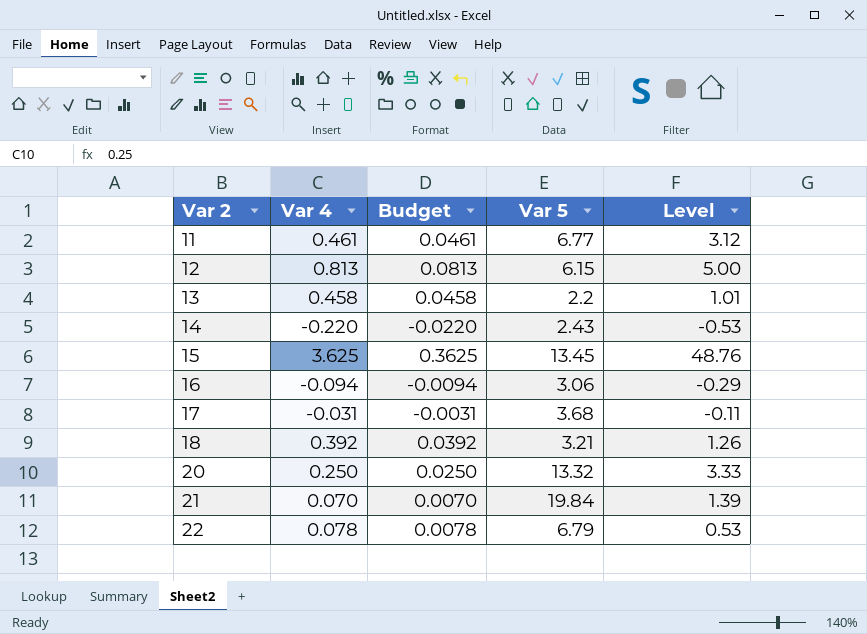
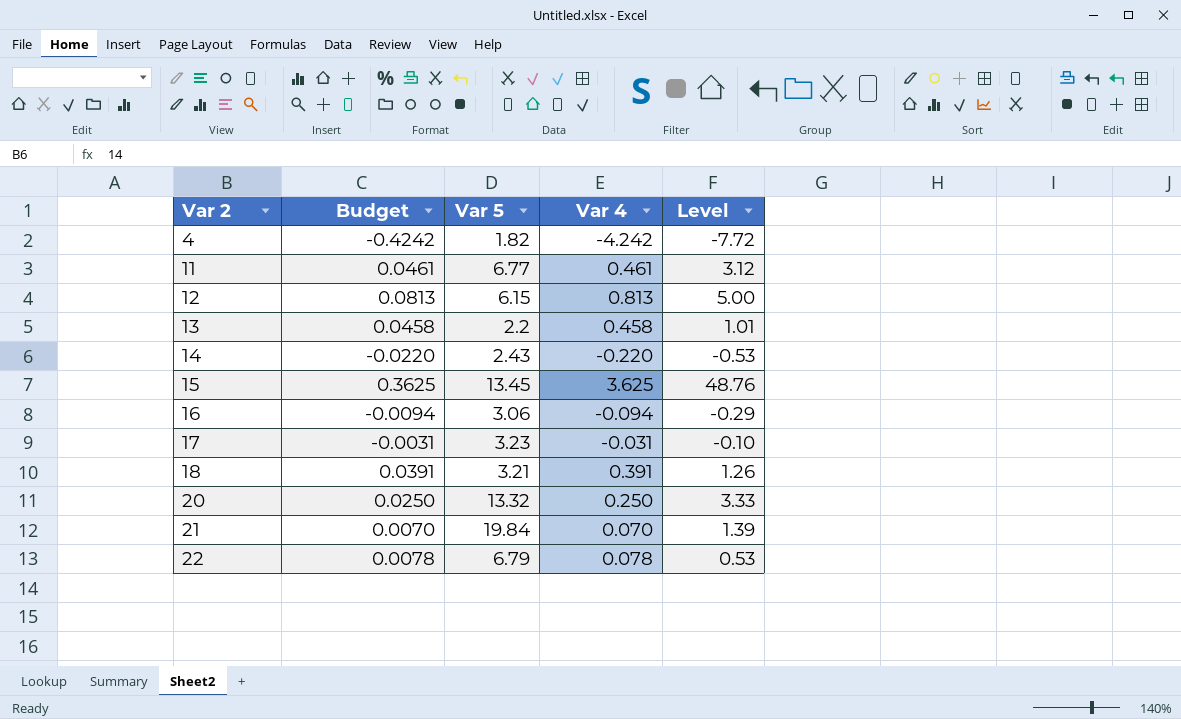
column Var 4 | position: 2 -> 4
row 4: none -> -0.4242 | 1.82 | -4.242 | -7.72
17 | Var 5: 3.68 -> 3.23
17 | Level: -0.11 -> -0.10
18 | Budget: 0.0392 -> 0.0391
18 | Var 4: 0.392 -> 0.391

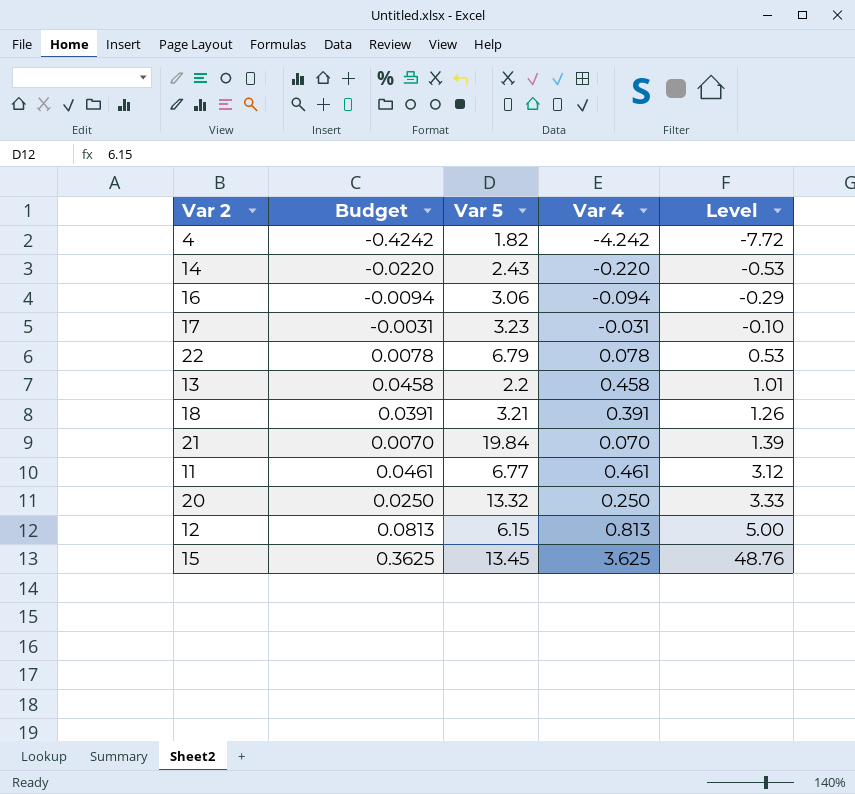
row order: Var 2 ascending -> Level ascending

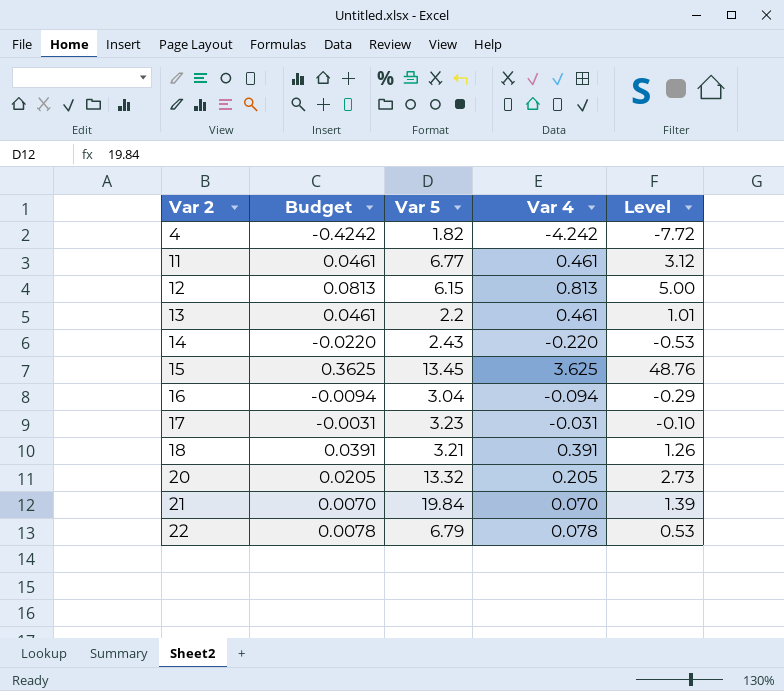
row order: Level ascending -> Var 2 ascending
13 | Budget: 0.0458 -> 0.0461
13 | Var 4: 0.458 -> 0.461
16 | Var 5: 3.06 -> 3.04
20 | Budget: 0.0250 -> 0.0205
20 | Var 4: 0.250 -> 0.205
20 | Level: 3.33 -> 2.73

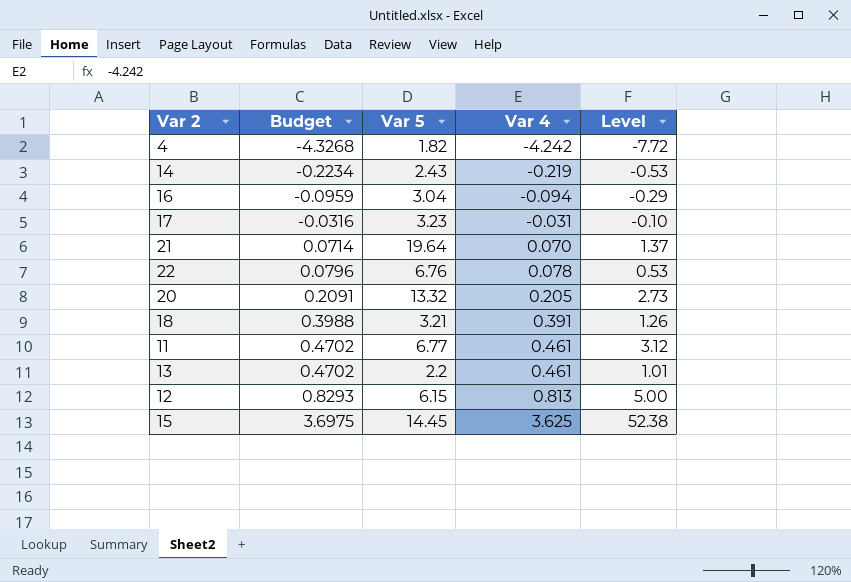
row order: Var 2 ascending -> Budget ascending
column Budget | formula: [Var 4] * 0.1 -> [Var 4] * 1.02
14 | Var 4: -0.220 -> -0.219
21 | Var 5: 19.84 -> 19.64
21 | Level: 1.39 -> 1.37
22 | Var 5: 6.79 -> 6.76
15 | Var 5: 13.45 -> 14.45
15 | Level: 48.76 -> 52.38

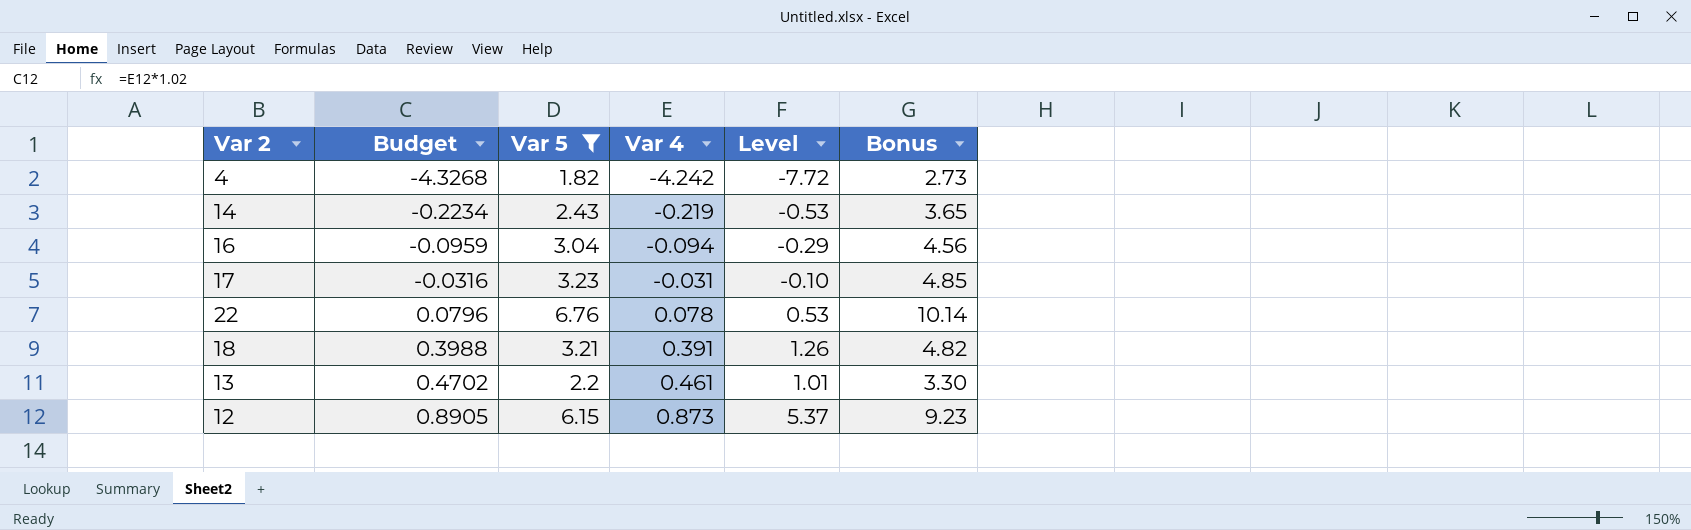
filter: none -> Var 5 <= 6.76
column Bonus | formula: none -> [Var 5] * 1.5
12 | Budget: 0.8293 -> 0.8905
12 | Var 4: 0.813 -> 0.873
12 | Level: 5.00 -> 5.37

